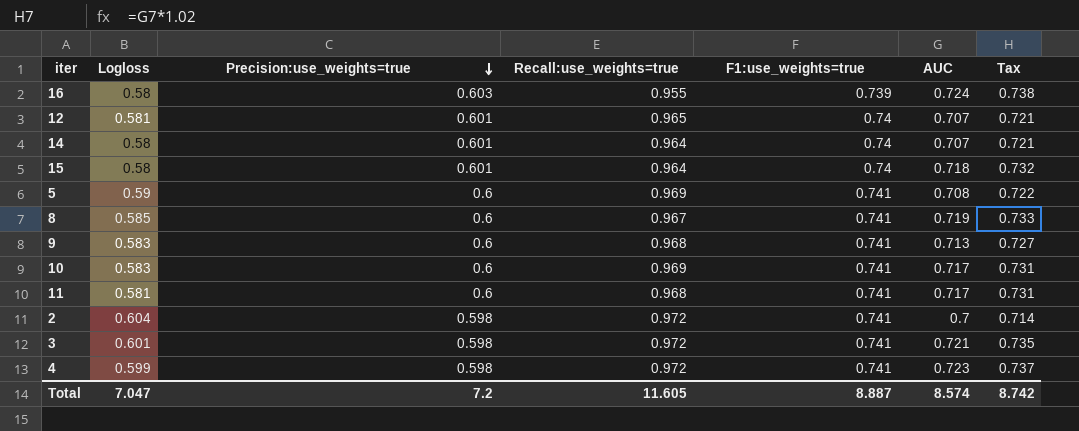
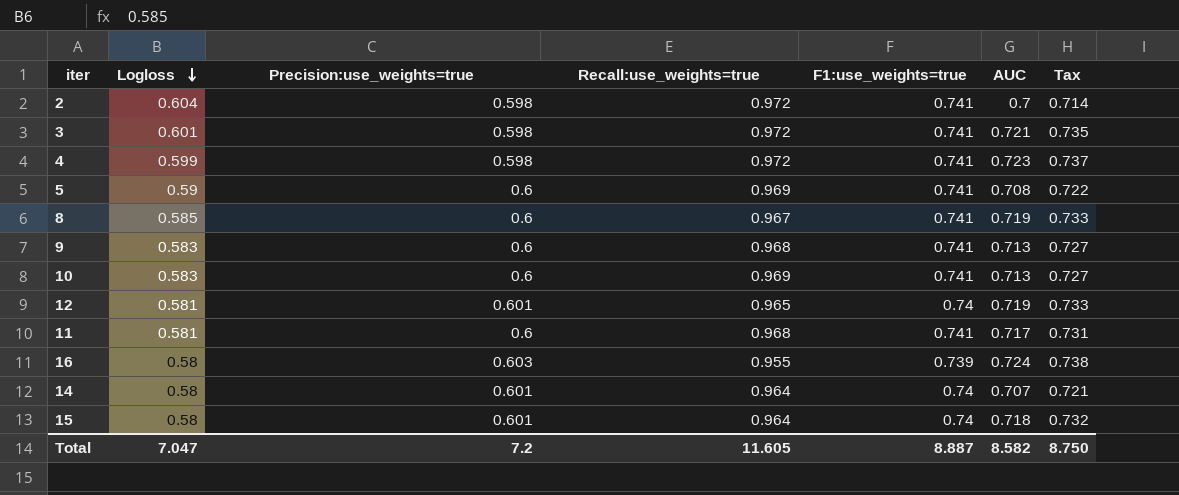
row order: Precision:use_weights=true descending -> Logloss descending
10 | AUC: 0.717 -> 0.713
10 | Tax: 0.731 -> 0.727
12 | AUC: 0.707 -> 0.719
12 | Tax: 0.721 -> 0.733
Total | AUC: 8.574 -> 8.582
Total | Tax: 8.742 -> 8.750

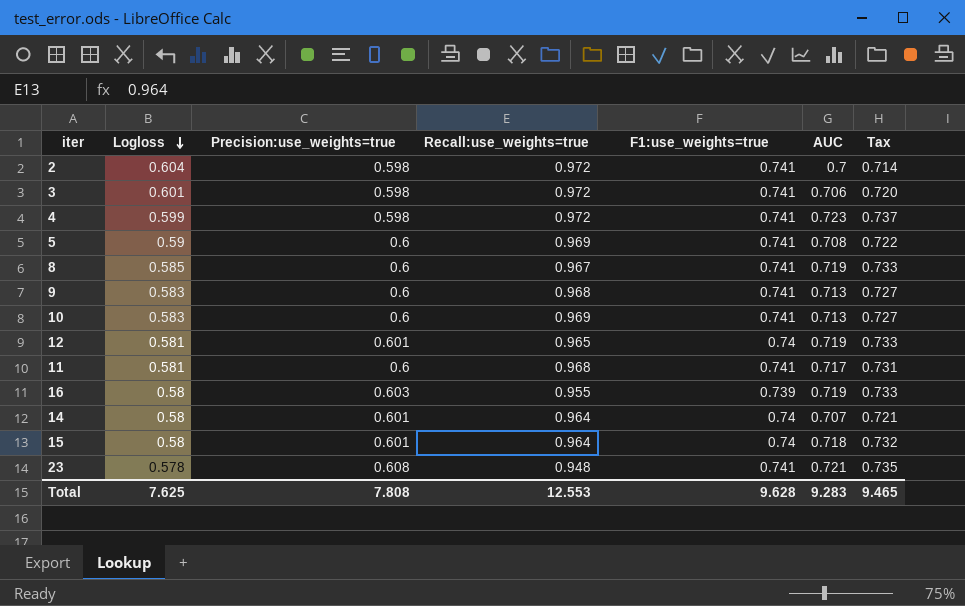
3 | AUC: 0.721 -> 0.706
3 | Tax: 0.735 -> 0.720
16 | AUC: 0.724 -> 0.719
16 | Tax: 0.738 -> 0.733
row 23: none -> 0.578 | 0.608 | 0.948 | 0.741 | 0.721 | 0.735
Total | Logloss: 7.047 -> 7.625
Total | Precision:use_weights=true: 7.2 -> 7.808
Total | Recall:use_weights=true: 11.605 -> 12.553
Total | F1:use_weights=true: 8.887 -> 9.628
Total | AUC: 8.582 -> 9.283
Total | Tax: 8.750 -> 9.465

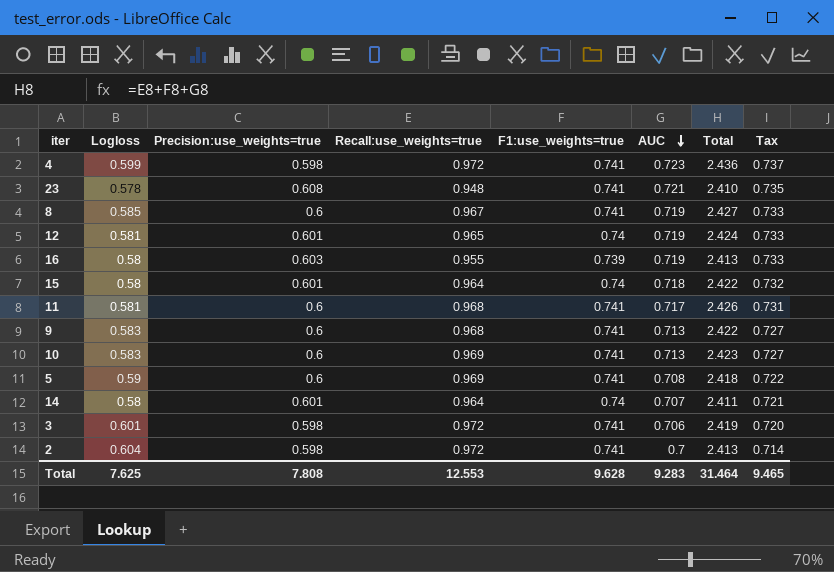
row order: Logloss descending -> AUC descending
column Total | formula: none -> [Recall:use_weights=true] + [F1:use_weights=true] + [AUC]

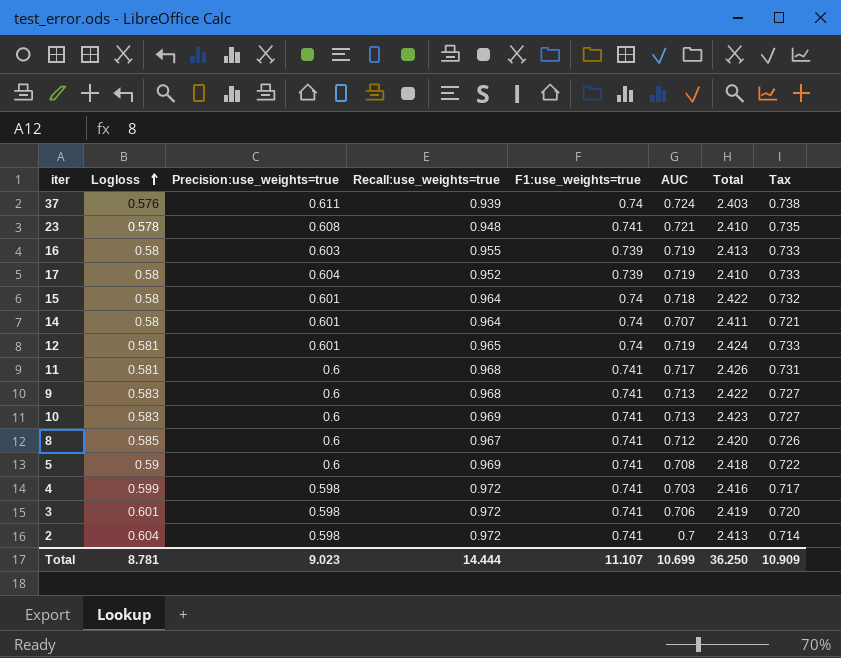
row order: AUC descending -> Logloss ascending
row 37: none -> 0.576 | 0.611 | 0.939 | 0.74 | 0.724 | 2.403 | 0.738
row 17: none -> 0.58 | 0.604 | 0.952 | 0.739 | 0.719 | 2.410 | 0.733
8 | AUC: 0.719 -> 0.712
8 | Total: 2.427 -> 2.420
8 | Tax: 0.733 -> 0.726
4 | AUC: 0.723 -> 0.703
4 | Total: 2.436 -> 2.416
4 | Tax: 0.737 -> 0.717
Total | Logloss: 7.625 -> 8.781
Total | Precision:use_weights=true: 7.808 -> 9.023
Total | Recall:use_weights=true: 12.553 -> 14.444
Total | F1:use_weights=true: 9.628 -> 11.107
Total | AUC: 9.283 -> 10.699
Total | Total: 31.464 -> 36.250
Total | Tax: 9.465 -> 10.909

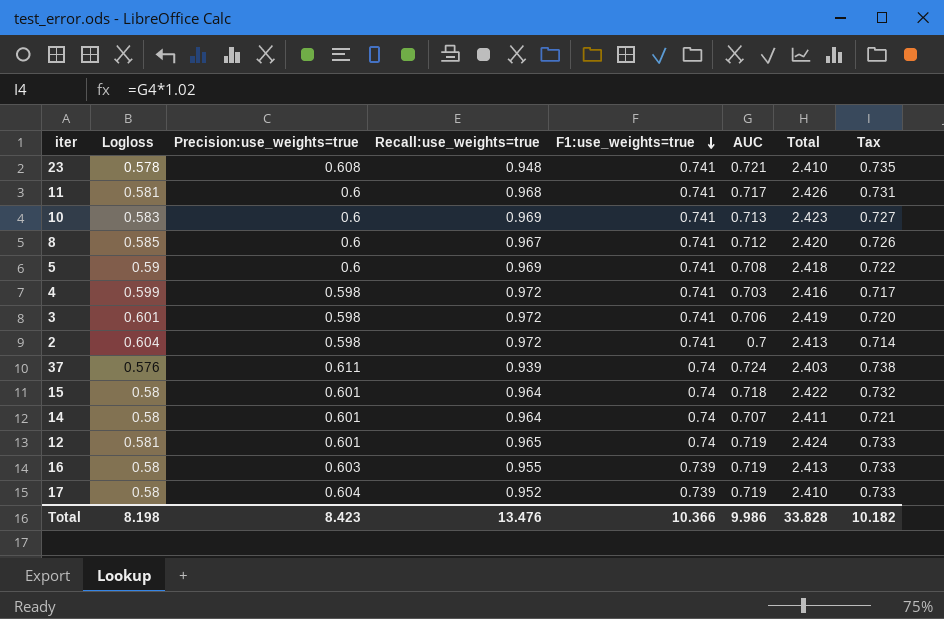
row order: Logloss ascending -> F1:use_weights=true descending
row 9: 0.583 | 0.6 | 0.968 | 0.741 | 0.713 | 2.422 | 0.727 -> none
Total | Logloss: 8.781 -> 8.198
Total | Precision:use_weights=true: 9.023 -> 8.423
Total | Recall:use_weights=true: 14.444 -> 13.476
Total | F1:use_weights=true: 11.107 -> 10.366
Total | AUC: 10.699 -> 9.986
Total | Total: 36.250 -> 33.828
Total | Tax: 10.909 -> 10.182

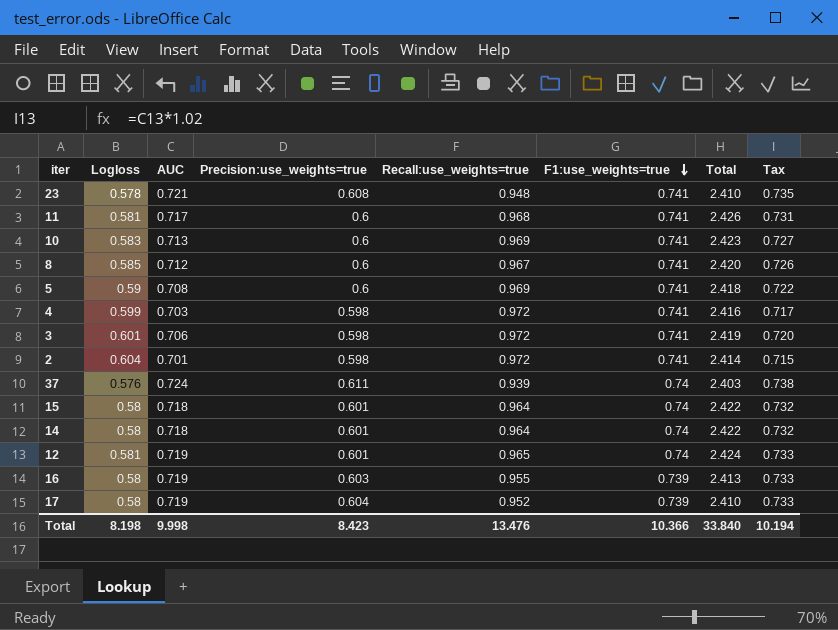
column AUC | position: 6 -> 3
2 | AUC: 0.7 -> 0.701
2 | Total: 2.413 -> 2.414
2 | Tax: 0.714 -> 0.715
14 | AUC: 0.707 -> 0.718
14 | Total: 2.411 -> 2.422
14 | Tax: 0.721 -> 0.732
Total | AUC: 9.986 -> 9.998
Total | Total: 33.828 -> 33.840
Total | Tax: 10.182 -> 10.194

